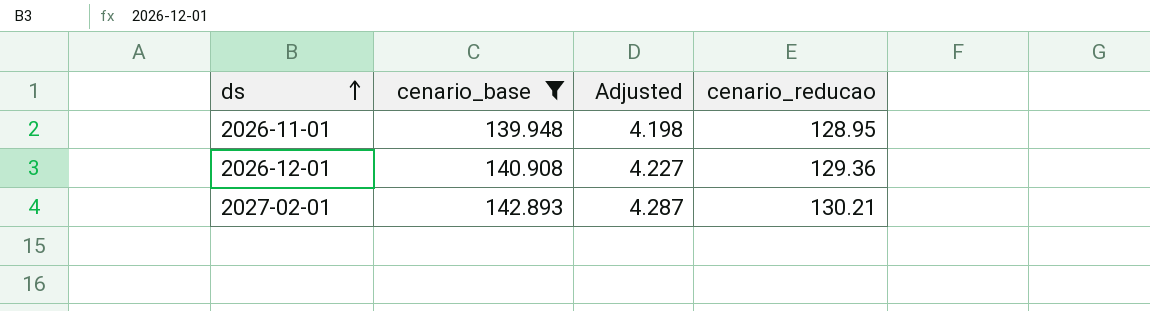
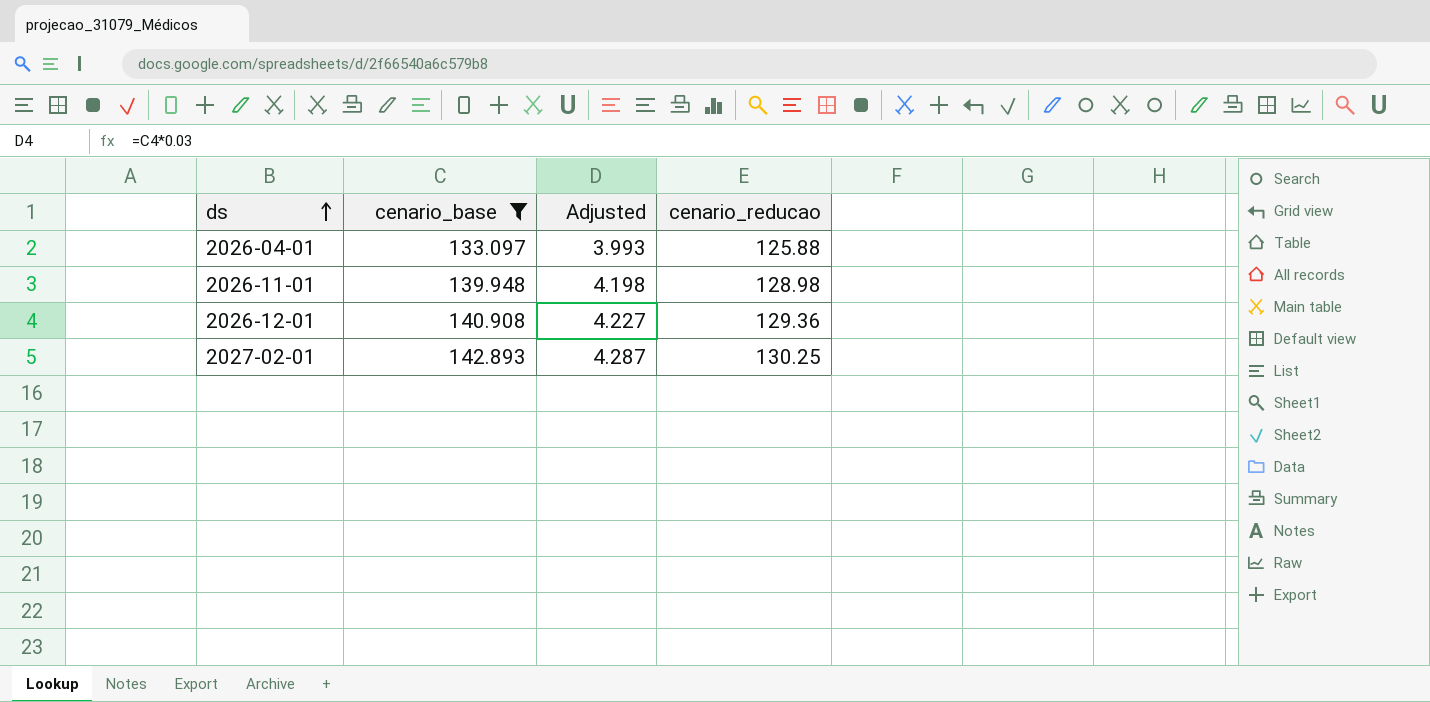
row 2026-04-01: none -> 133.097 | 3.993 | 125.88
2026-11-01 | cenario_reducao: 128.95 -> 128.98
2027-02-01 | cenario_reducao: 130.21 -> 130.25

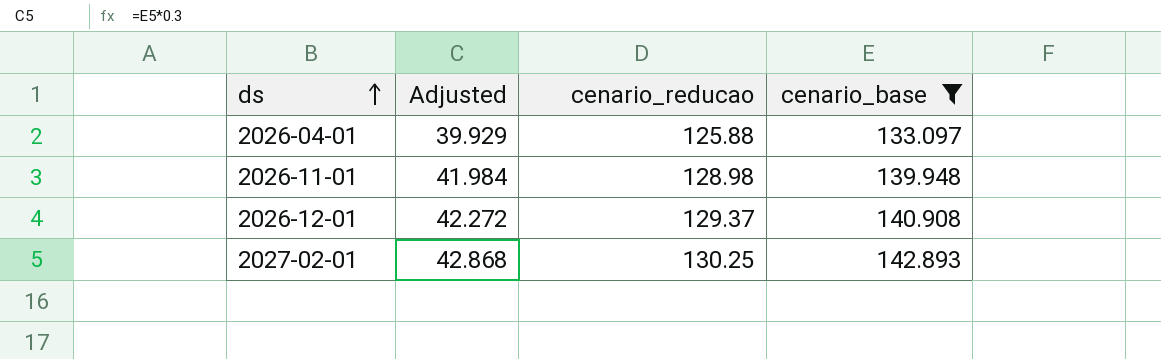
column Adjusted | formula: [cenario_base] * 0.03 -> [cenario_base] * 0.3
column cenario_base | position: 2 -> 4
2026-12-01 | cenario_reducao: 129.36 -> 129.37

